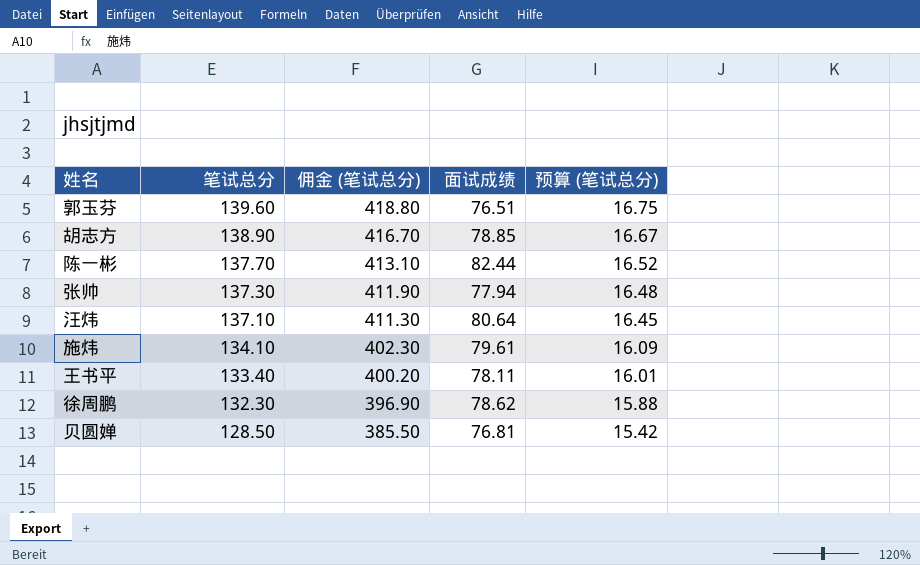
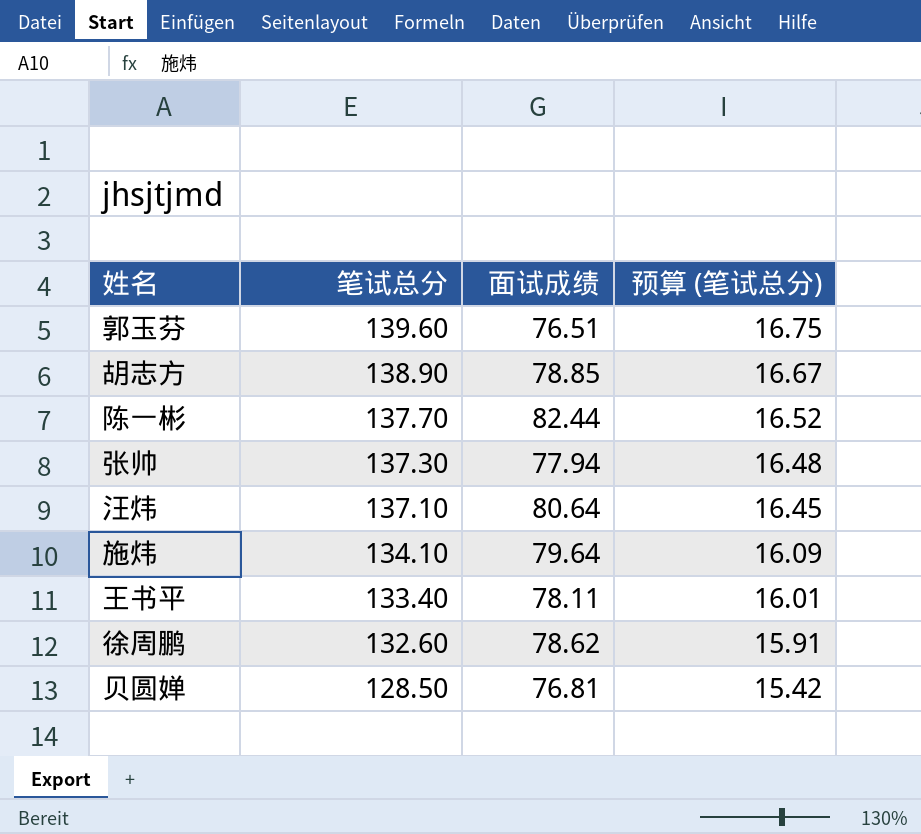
column 佣金 (笔试总分) | formula: [笔试总分] * 3 -> none
施炜 | 面试成绩: 79.61 -> 79.64
徐周鹏 | 笔试总分: 132.30 -> 132.60
徐周鹏 | 预算 (笔试总分): 15.88 -> 15.91

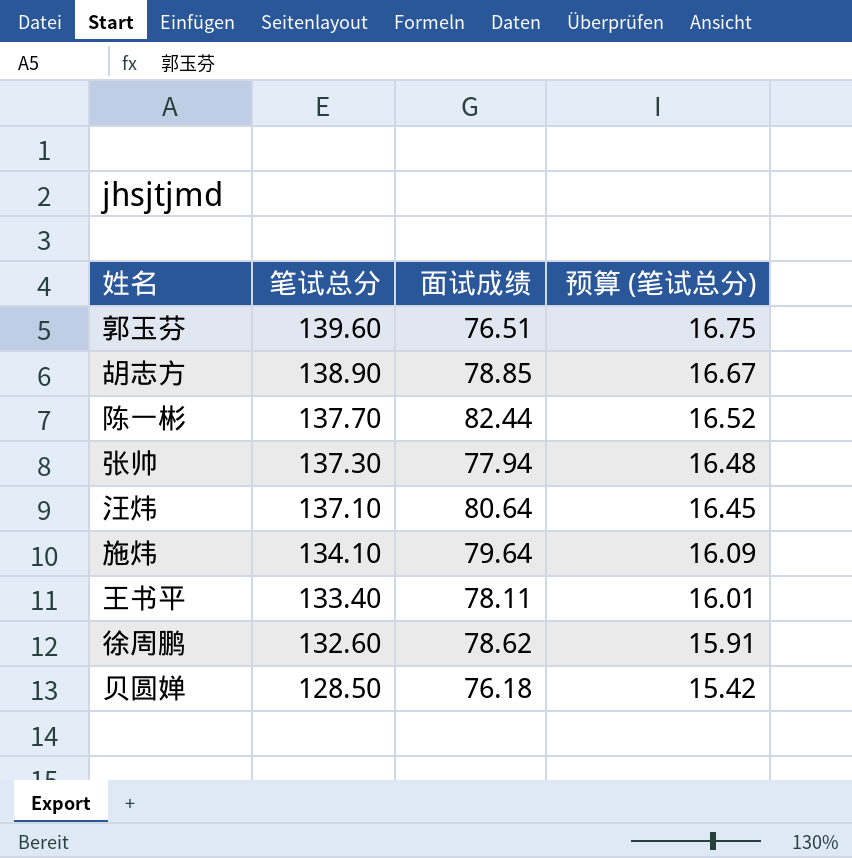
贝圆婵 | 面试成绩: 76.81 -> 76.18

